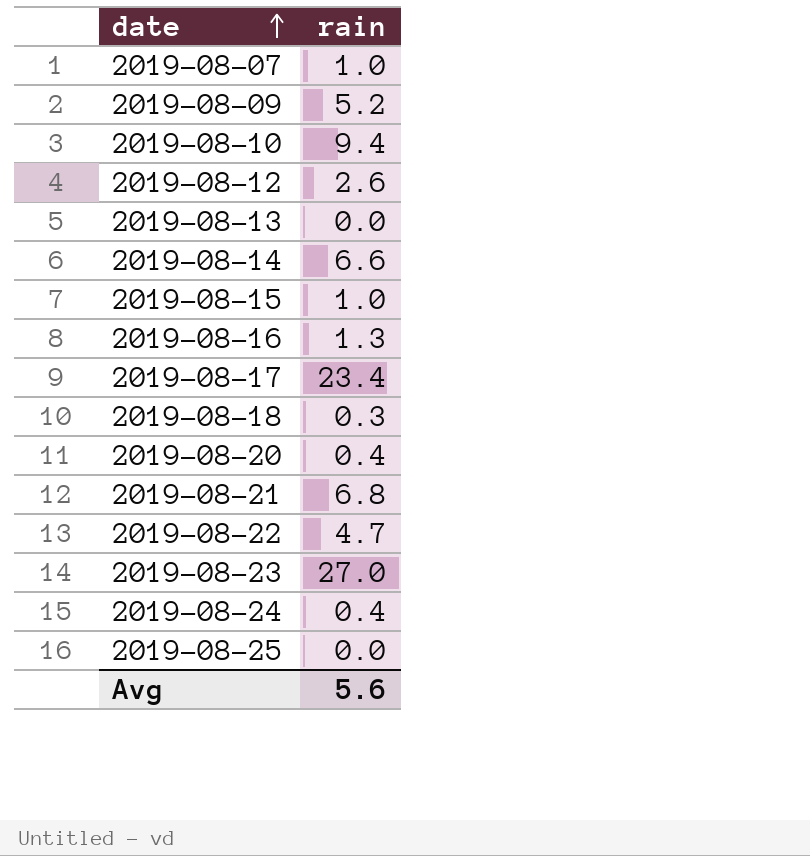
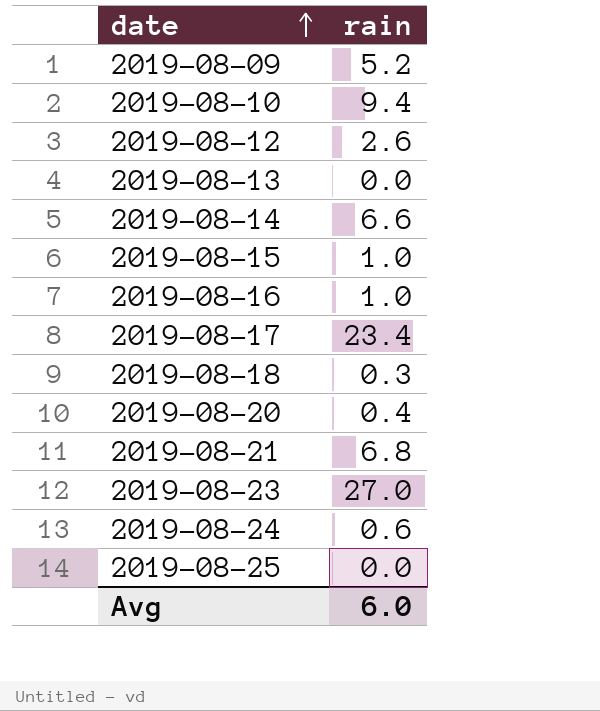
row 2019-08-07: 1.0 -> none
row 2019-08-22: 4.7 -> none
2019-08-16 | rain: 1.3 -> 1.0
2019-08-24 | rain: 0.4 -> 0.6
Avg | rain: 5.6 -> 6.0

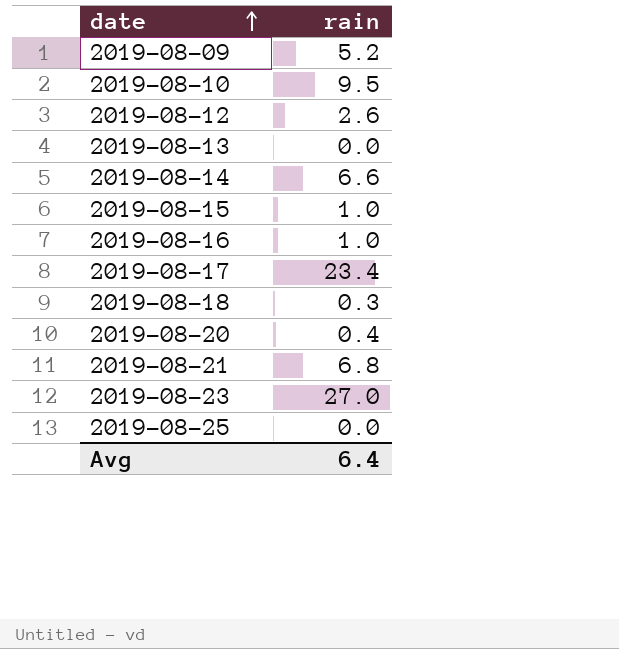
row 2019-08-24: 0.6 -> none
2019-08-10 | rain: 9.4 -> 9.5
Avg | rain: 6.0 -> 6.4

